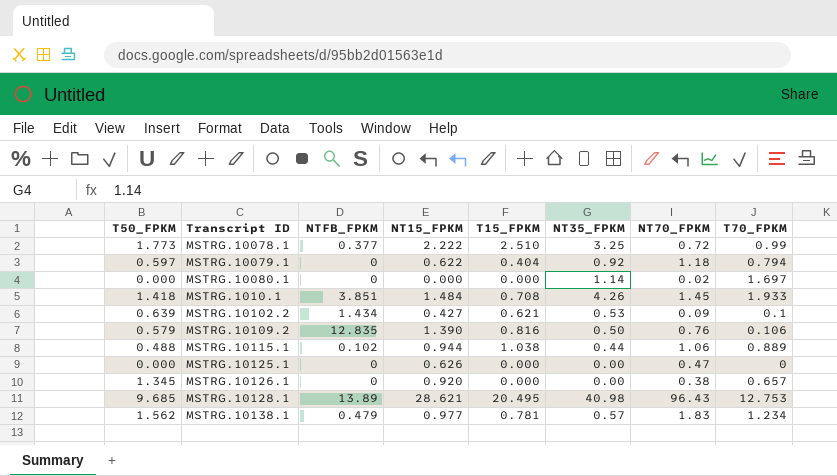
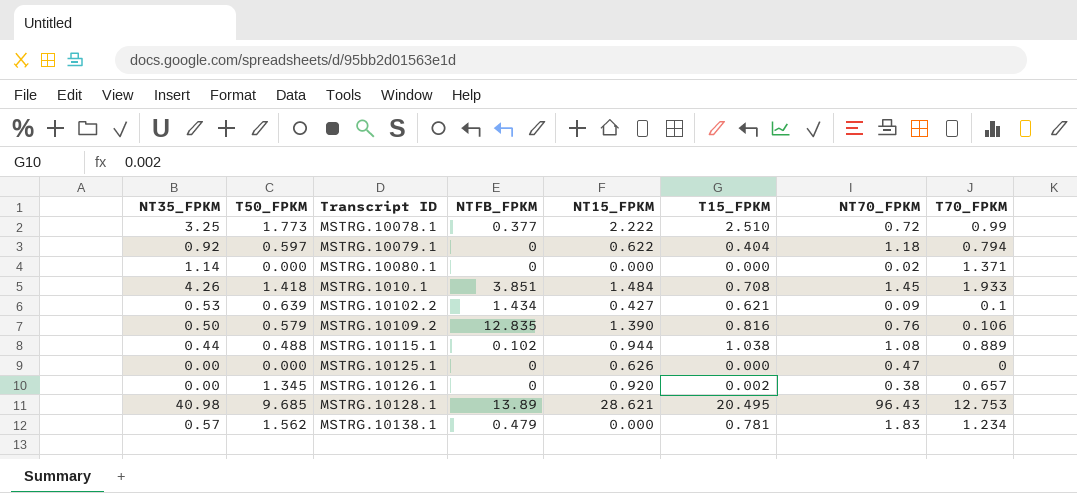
column NT35_FPKM | position: 6 -> 1
MSTRG.10080.1 | T70_FPKM: 1.697 -> 1.371
MSTRG.10115.1 | NT70_FPKM: 1.06 -> 1.08
MSTRG.10126.1 | T15_FPKM: 0.000 -> 0.002
MSTRG.10138.1 | NT15_FPKM: 0.977 -> 0.000

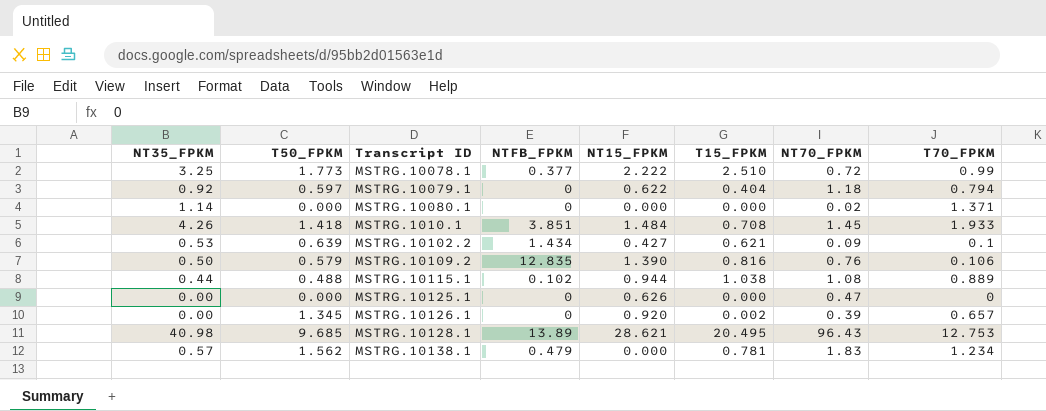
MSTRG.10126.1 | NT70_FPKM: 0.38 -> 0.39

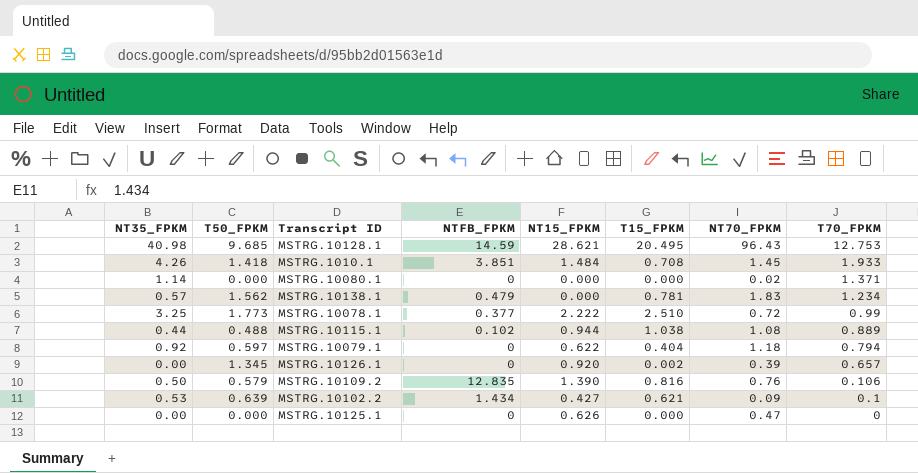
row order: none -> T70_FPKM descending
MSTRG.10128.1 | NTFB_FPKM: 13.89 -> 14.59

